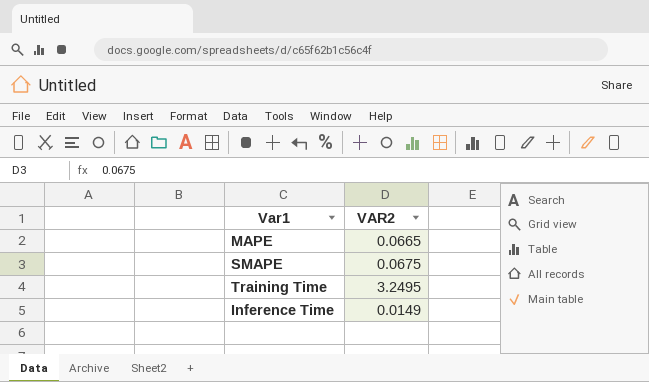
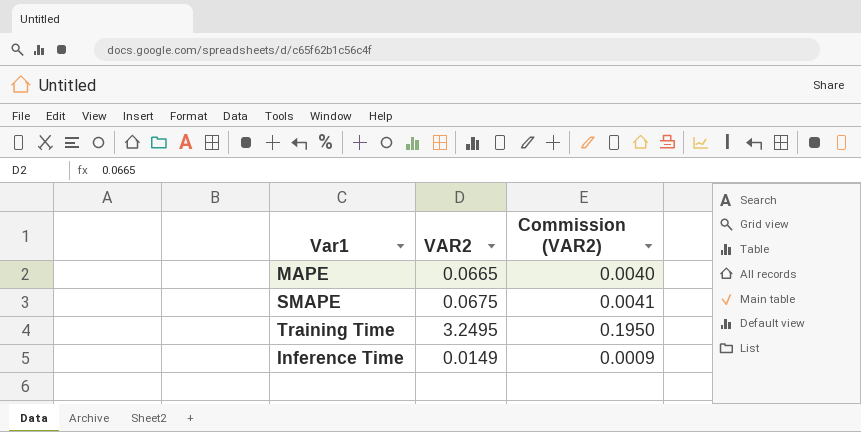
column Commission (VAR2) | formula: none -> [VAR2] * 0.06

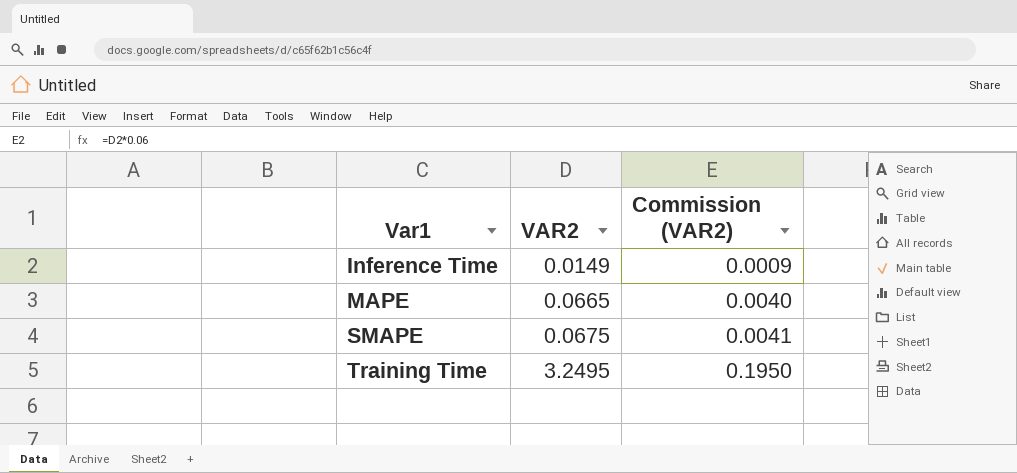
row order: none -> Var1 ascending

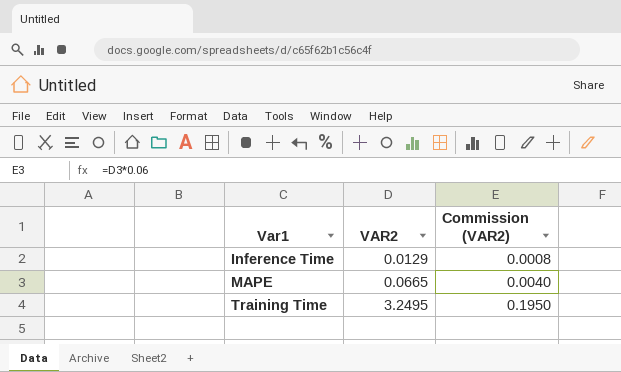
row SMAPE: 0.0675 | 0.0041 -> none
Inference Time | VAR2: 0.0149 -> 0.0129
Inference Time | Commission (VAR2): 0.0009 -> 0.0008

